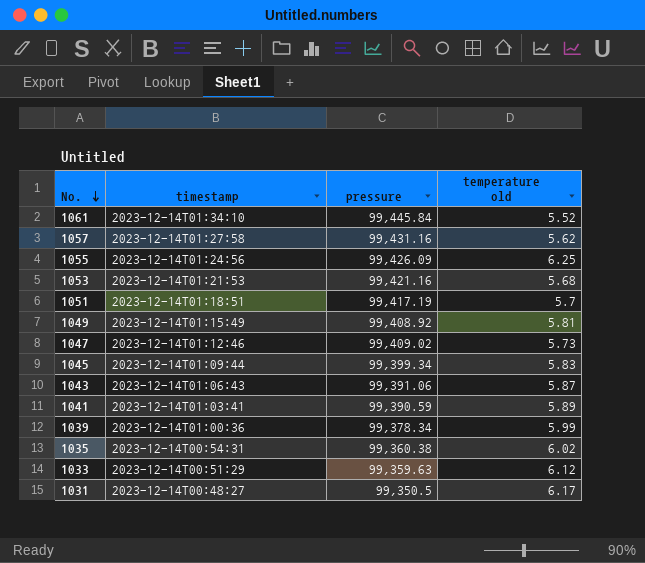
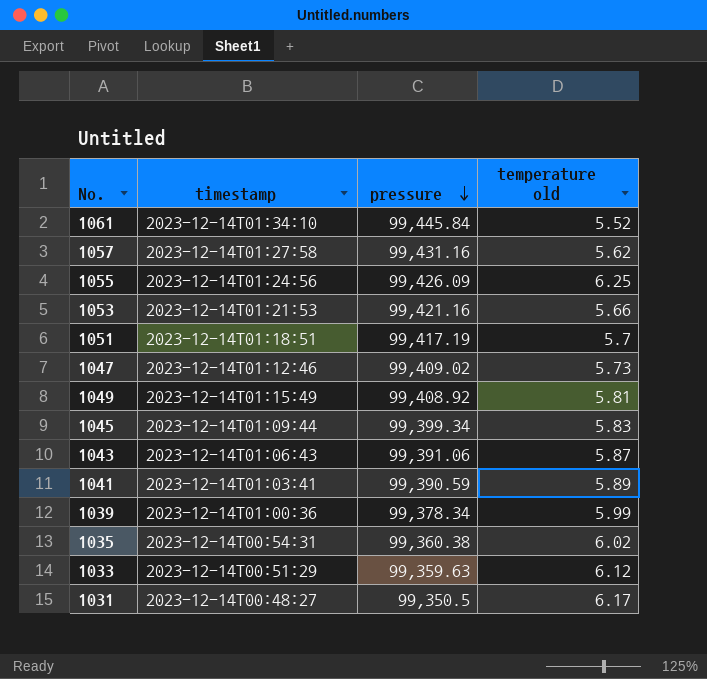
row order: No. descending -> pressure descending
1053 | temperature old: 5.68 -> 5.66

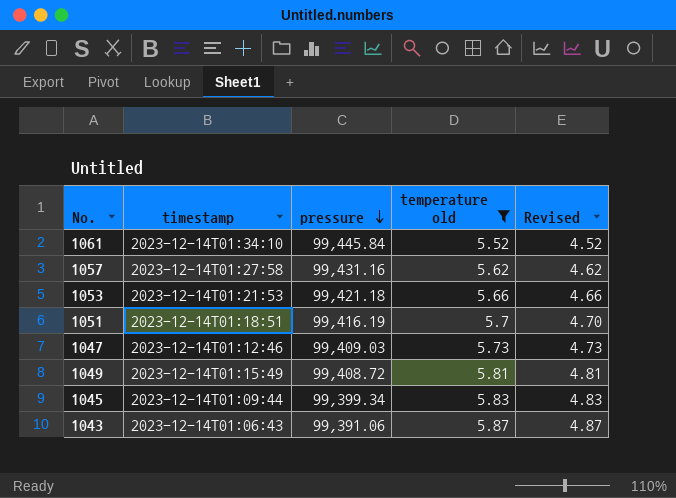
filter: none -> temperature old <= 5.87
column Revised | formula: none -> [temperature old] - 1
1053 | pressure: 99,421.16 -> 99,421.18
1051 | pressure: 99,417.19 -> 99,416.19
1047 | pressure: 99,409.02 -> 99,409.03
1049 | pressure: 99,408.92 -> 99,408.72

